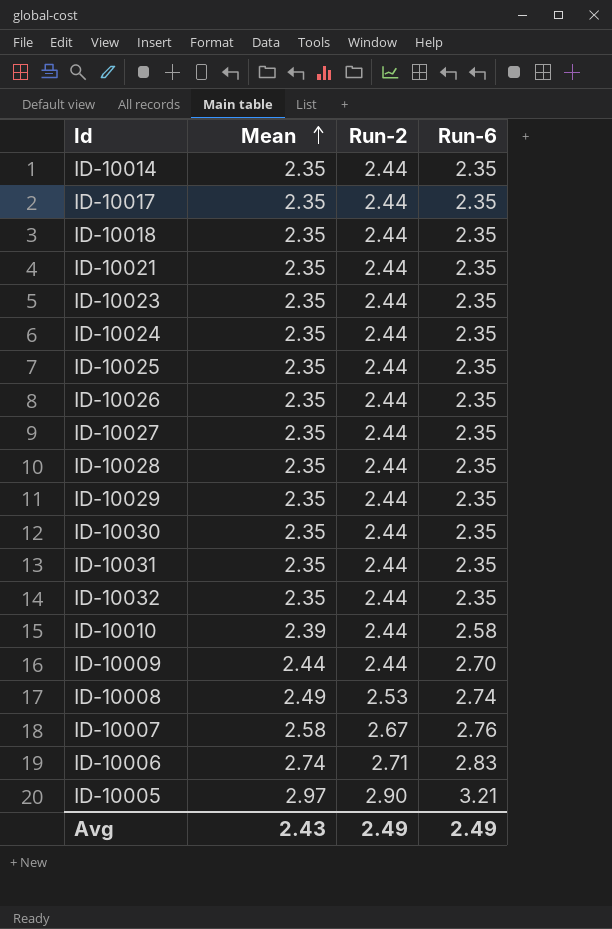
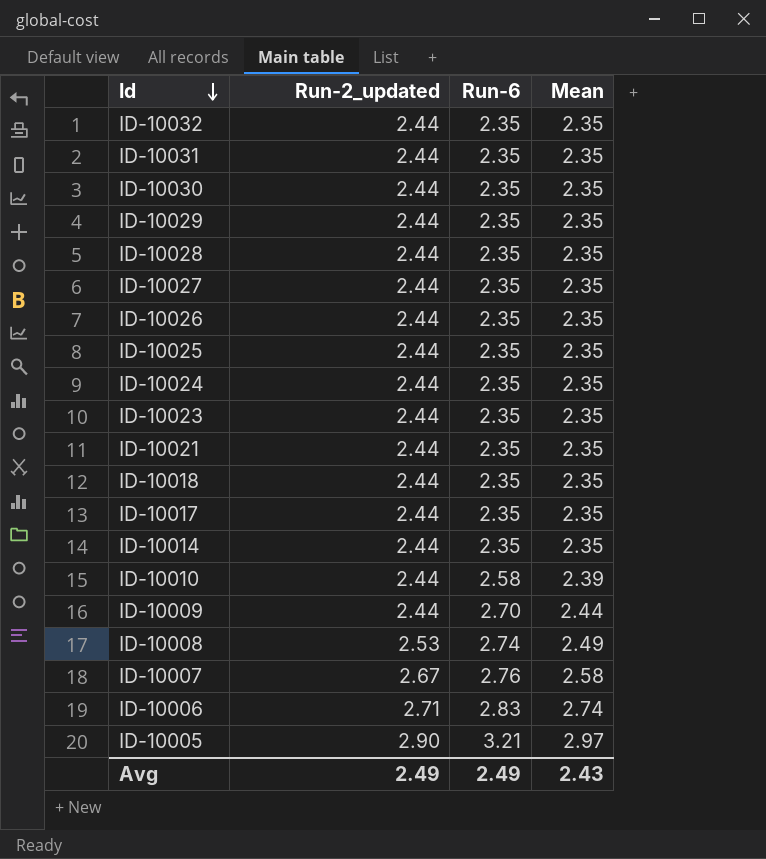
row order: Mean ascending -> Id descending
column name: Run-2 -> Run-2_updated
column Mean | position: 2 -> 4

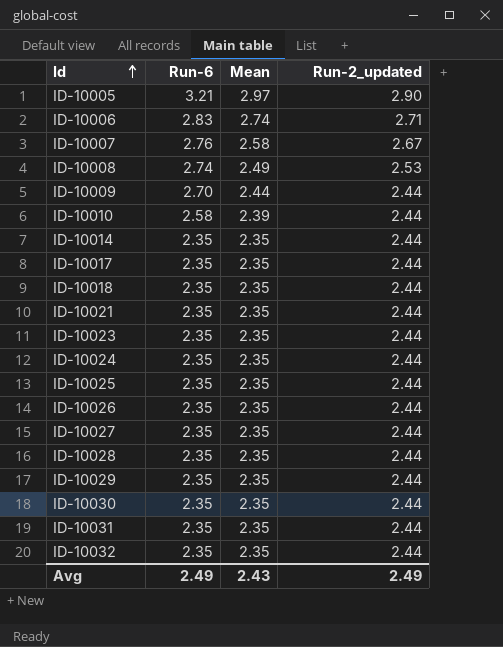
row order: Id descending -> Id ascending
column Run-2_updated | position: 2 -> 4

